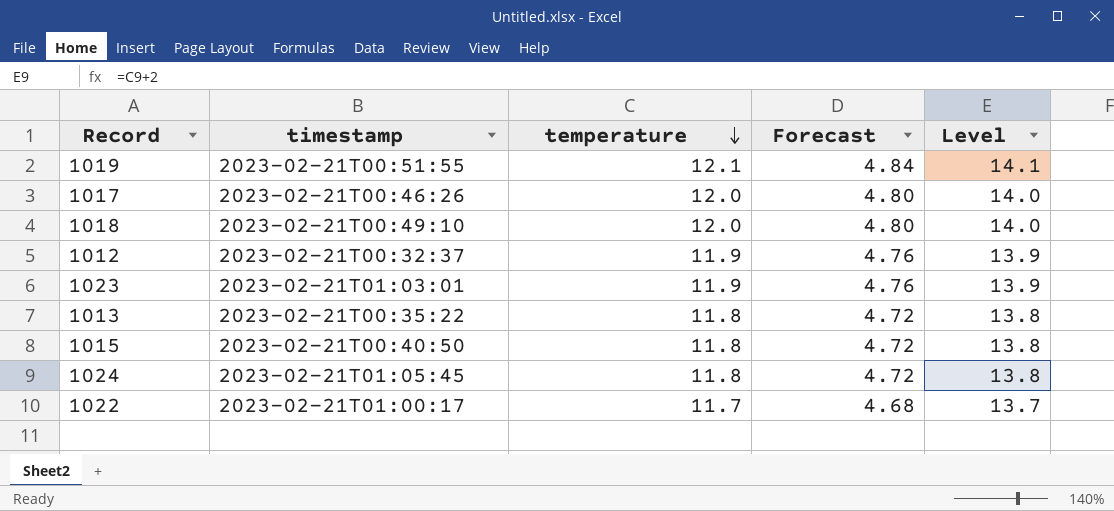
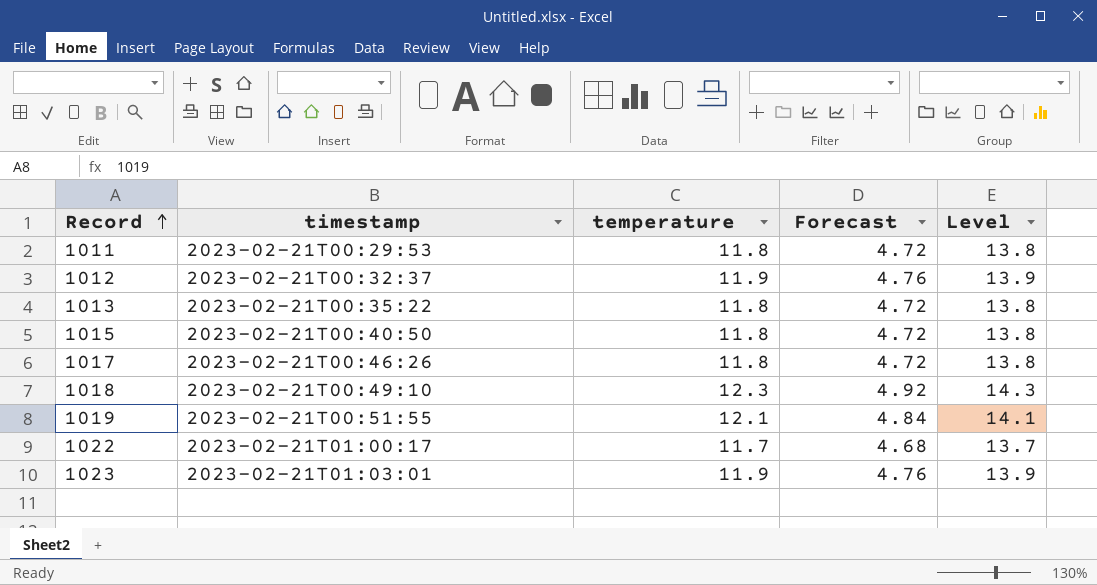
row order: temperature descending -> Record ascending
row 1024: 2023-02-21T01:05:45 | 11.8 | 4.72 | 13.8 -> none
row 1011: none -> 2023-02-21T00:29:53 | 11.8 | 4.72 | 13.8
1017 | temperature: 12.0 -> 11.8
1017 | Forecast: 4.80 -> 4.72
1017 | Level: 14.0 -> 13.8
1018 | temperature: 12.0 -> 12.3
1018 | Forecast: 4.80 -> 4.92
1018 | Level: 14.0 -> 14.3

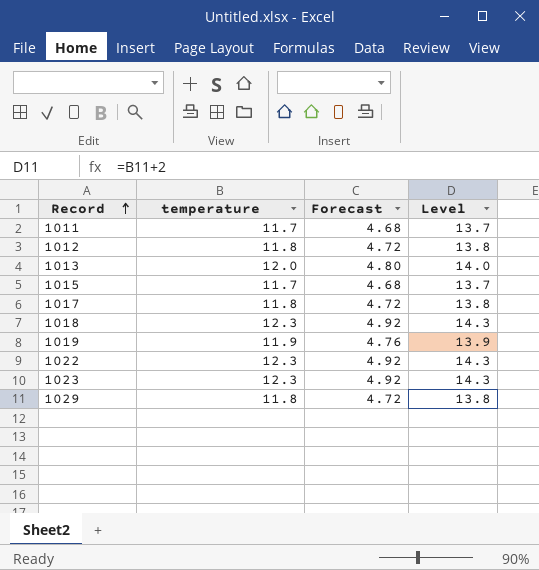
column timestamp | position: 2 -> none
1011 | temperature: 11.8 -> 11.7
1011 | Forecast: 4.72 -> 4.68
1011 | Level: 13.8 -> 13.7
1012 | temperature: 11.9 -> 11.8
1012 | Forecast: 4.76 -> 4.72
1012 | Level: 13.9 -> 13.8
1013 | temperature: 11.8 -> 12.0
1013 | Forecast: 4.72 -> 4.80
1013 | Level: 13.8 -> 14.0
1015 | temperature: 11.8 -> 11.7
1015 | Forecast: 4.72 -> 4.68
1015 | Level: 13.8 -> 13.7
1019 | temperature: 12.1 -> 11.9
1019 | Forecast: 4.84 -> 4.76
1019 | Level: 14.1 -> 13.9
1022 | temperature: 11.7 -> 12.3
1022 | Forecast: 4.68 -> 4.92
1022 | Level: 13.7 -> 14.3
1023 | temperature: 11.9 -> 12.3
1023 | Forecast: 4.76 -> 4.92
1023 | Level: 13.9 -> 14.3
row 1029: none -> 11.8 | 4.72 | 13.8

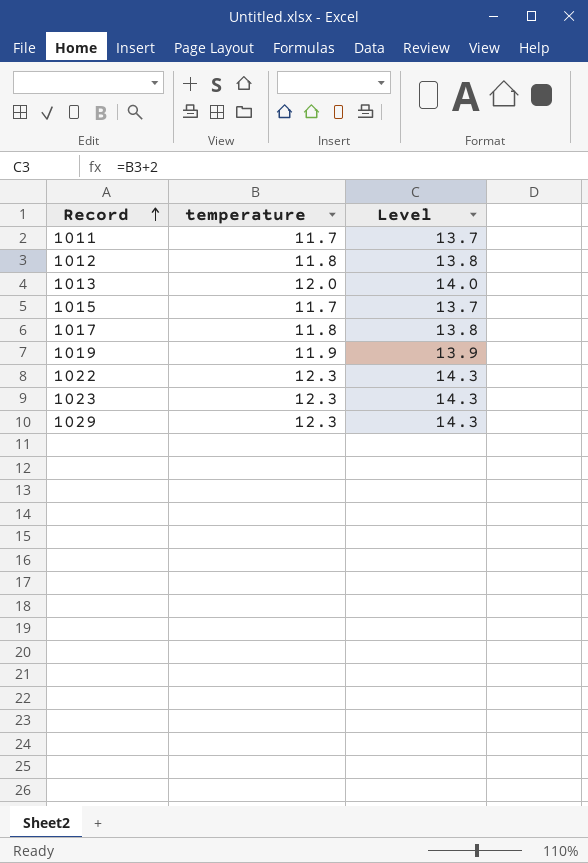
column Forecast | formula: [temperature] * 0.4 -> none
row 1018: 12.3 | 4.92 | 14.3 -> none
1029 | temperature: 11.8 -> 12.3
1029 | Level: 13.8 -> 14.3

